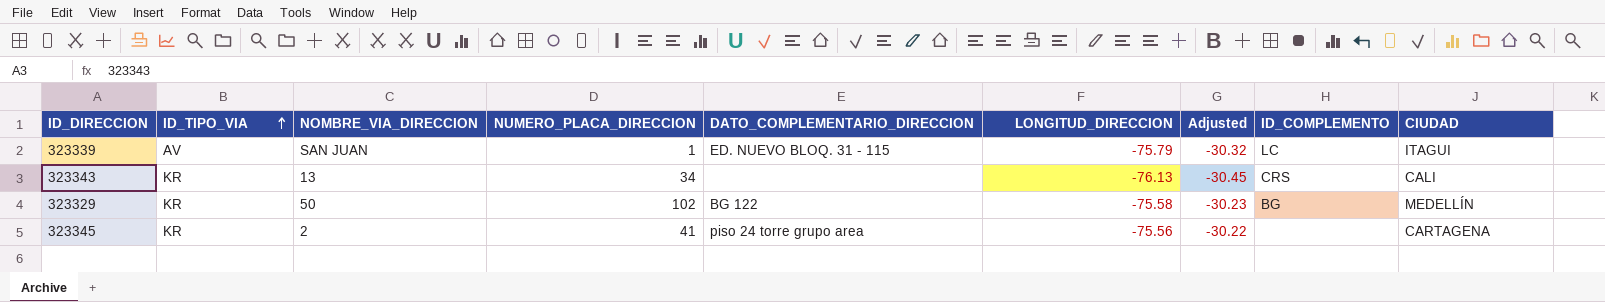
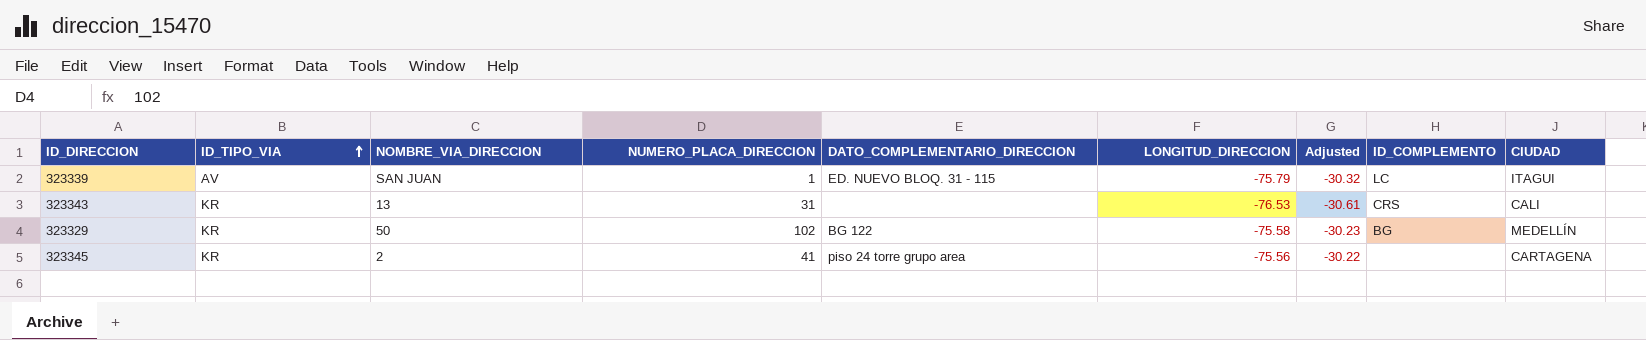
323343 | NUMERO_PLACA_DIRECCION: 34 -> 31
323343 | LONGITUD_DIRECCION: -76.13 -> -76.53
323343 | Adjusted: -30.45 -> -30.61

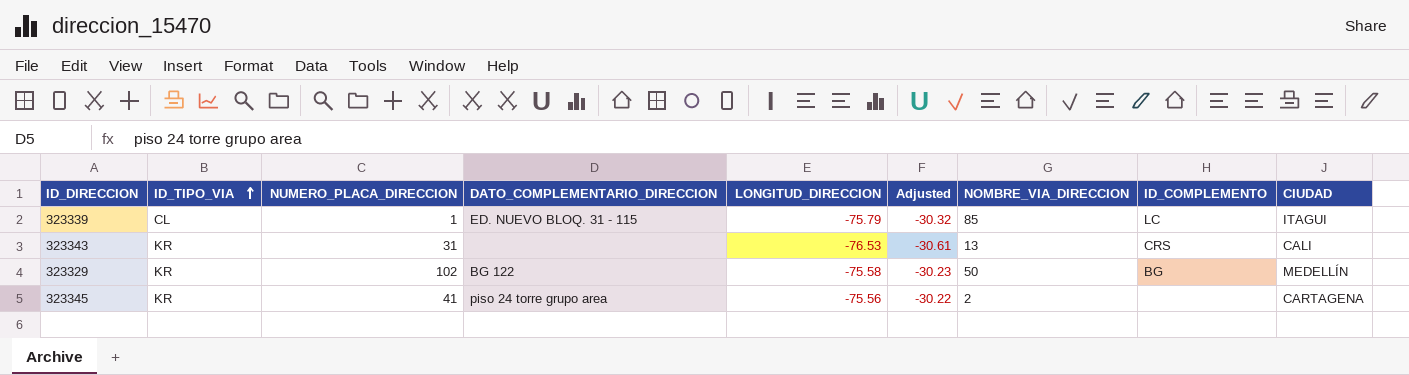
column NOMBRE_VIA_DIRECCION | position: 3 -> 7
323339 | ID_TIPO_VIA: AV -> CL
323339 | NOMBRE_VIA_DIRECCION: SAN JUAN -> 85

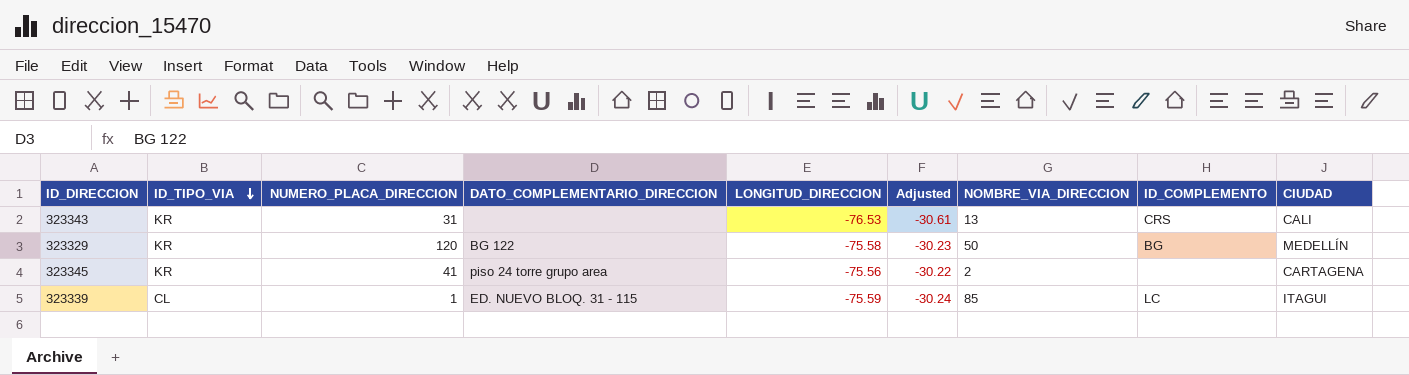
row order: ID_TIPO_VIA ascending -> ID_TIPO_VIA descending
323329 | NUMERO_PLACA_DIRECCION: 102 -> 120
323339 | LONGITUD_DIRECCION: -75.79 -> -75.59
323339 | Adjusted: -30.32 -> -30.24

